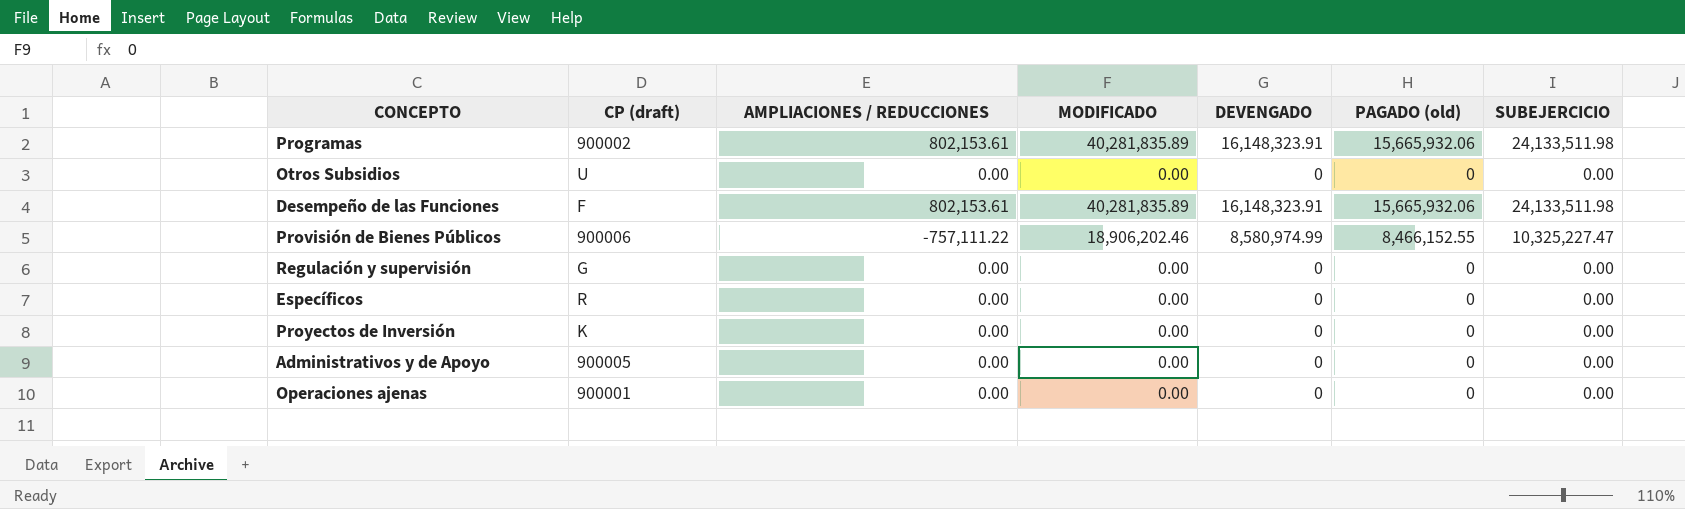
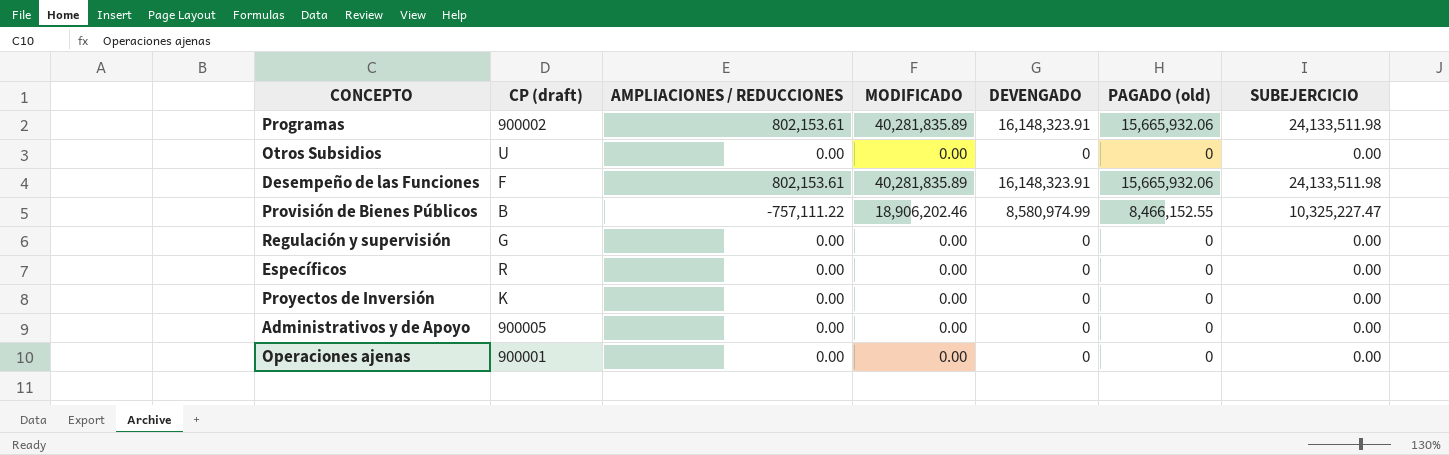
Provisión de Bienes Públicos | CP (draft): 900006 -> B

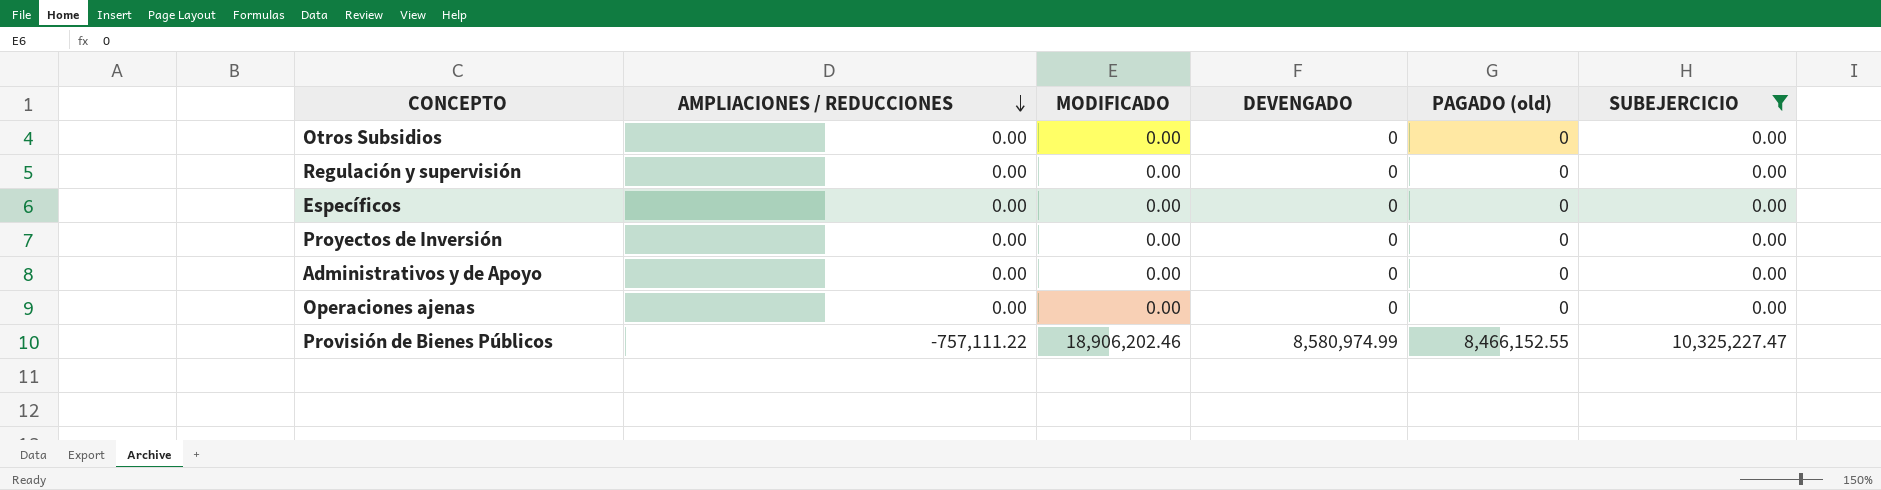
filter: none -> SUBEJERCICIO != 24,133,511.98
row order: none -> AMPLIACIONES / REDUCCIONES descending
column CP (draft) | position: 2 -> none

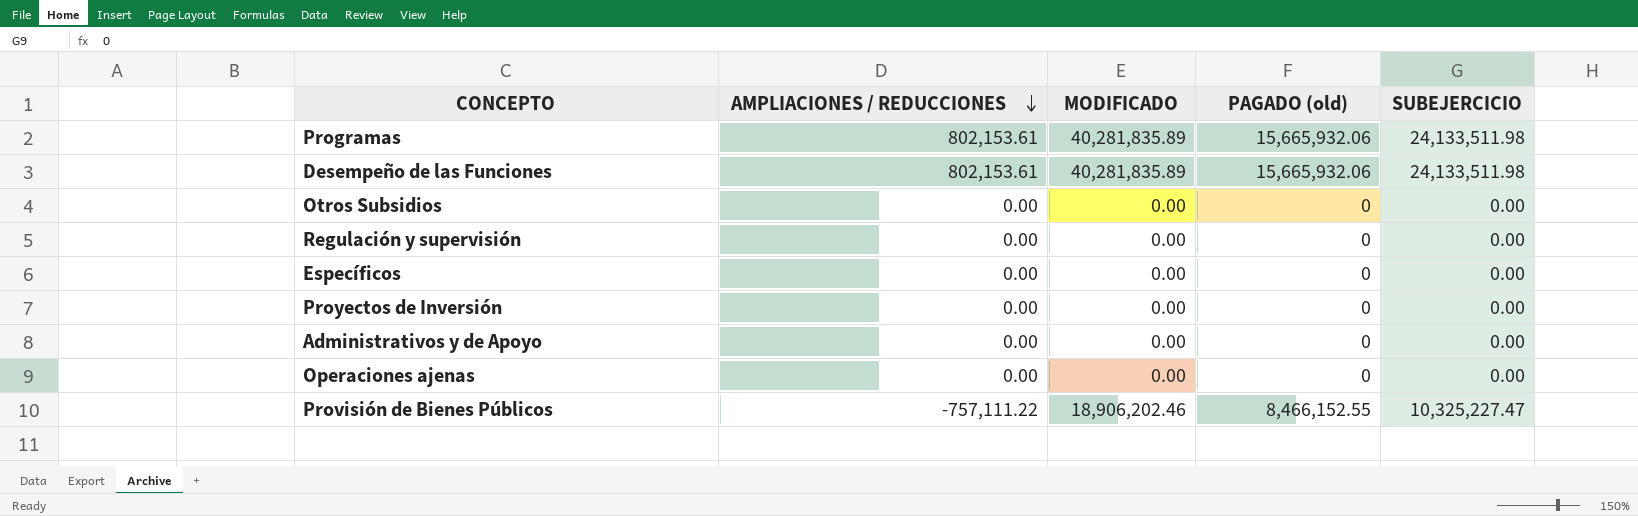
filter: SUBEJERCICIO != 24,133,511.98 -> none
column DEVENGADO | position: 4 -> none

